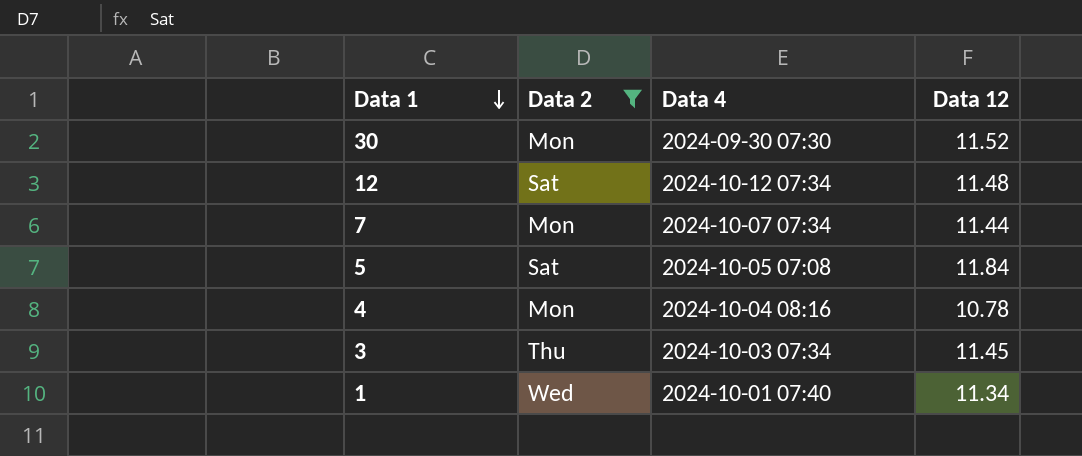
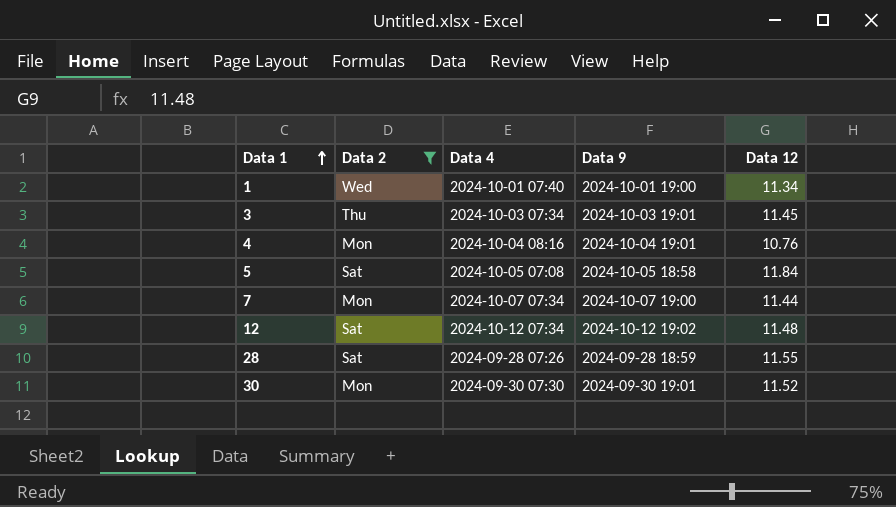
row order: Data 1 descending -> Data 1 ascending
column Data 9 | position: none -> 4
4 | Data 12: 10.78 -> 10.76
row 28: none -> Sat | 2024-09-28 07:26 | 2024-09-28 18:59 | 11.55

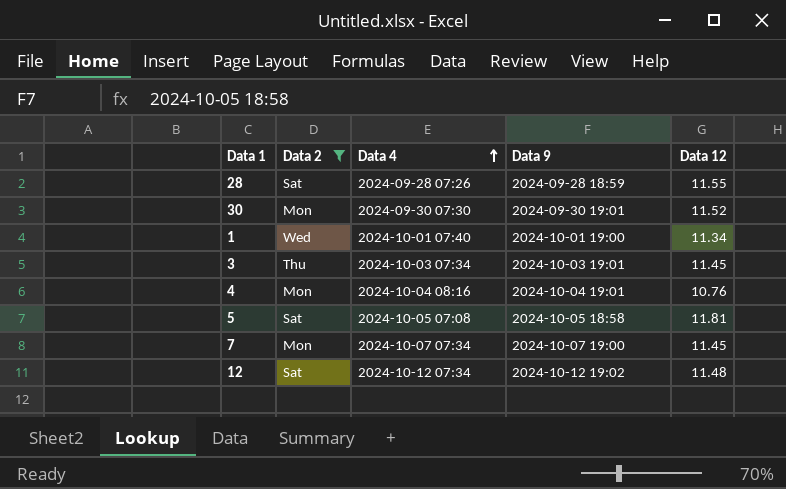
row order: Data 1 ascending -> Data 4 ascending
5 | Data 12: 11.84 -> 11.81
7 | Data 12: 11.44 -> 11.45

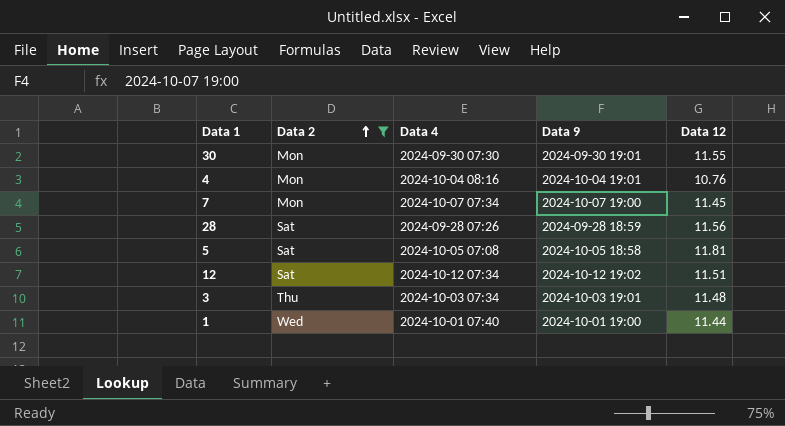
row order: Data 4 ascending -> Data 2 ascending
30 | Data 12: 11.52 -> 11.55
28 | Data 12: 11.55 -> 11.56
12 | Data 12: 11.48 -> 11.51
3 | Data 12: 11.45 -> 11.48
1 | Data 12: 11.34 -> 11.44

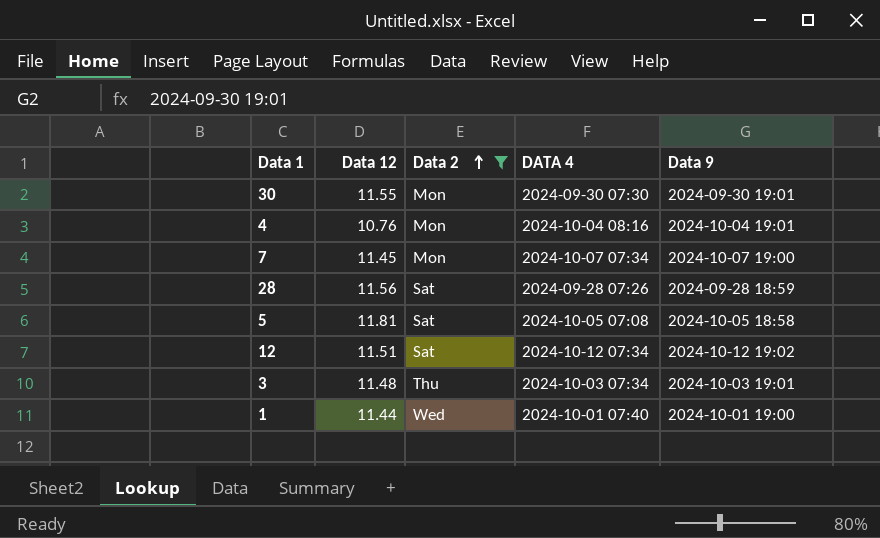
column Data 12 | position: 5 -> 2
column name: Data 4 -> DATA 4

